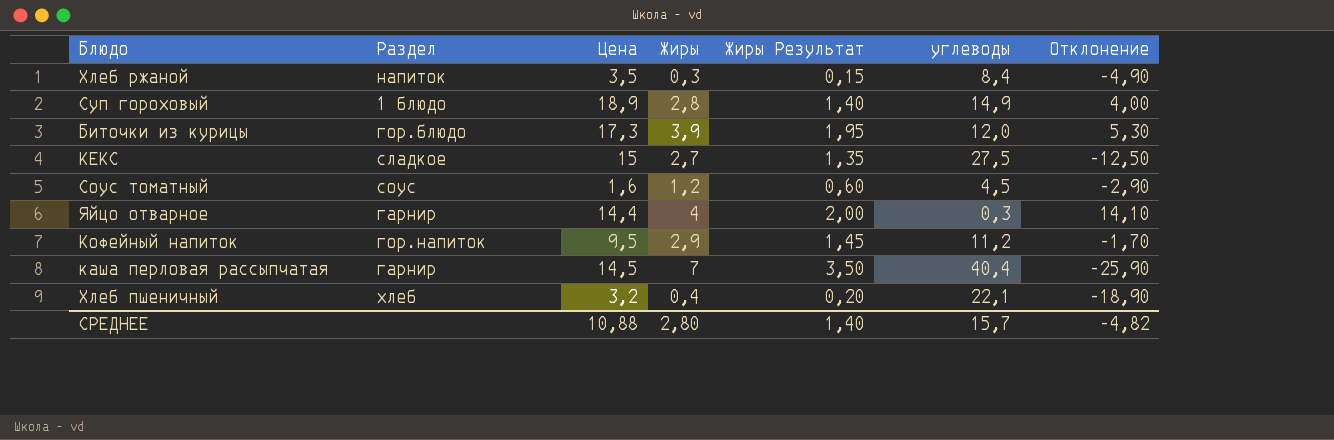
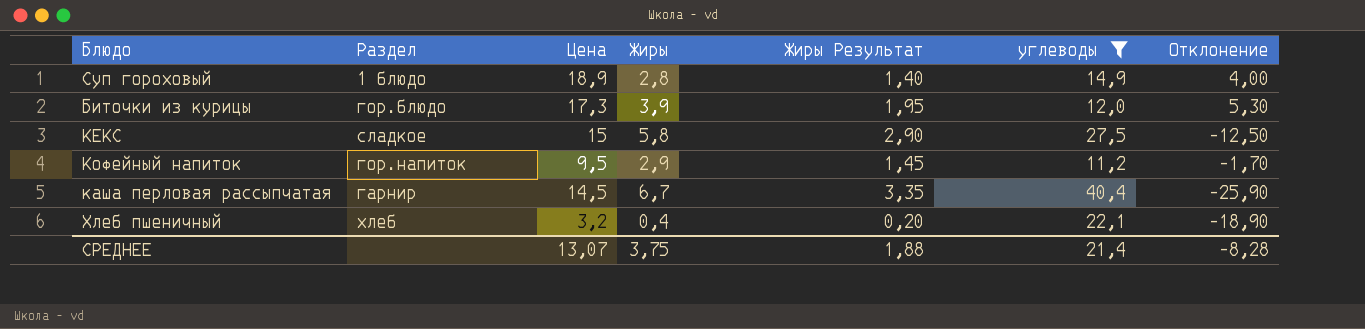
filter: none -> углеводы >= 11,2
КЕКС | Жиры: 2,7 -> 5,8
КЕКС | Жиры Результат: 1,35 -> 2,90
каша перловая рассыпчатая | Жиры: 7 -> 6,7
каша перловая рассыпчатая | Жиры Результат: 3,50 -> 3,35
СРЕДНЕЕ | Цена: 10,88 -> 13,07
СРЕДНЕЕ | Жиры: 2,80 -> 3,75
СРЕДНЕЕ | Жиры Результат: 1,40 -> 1,88
СРЕДНЕЕ | углеводы: 15,7 -> 21,4
СРЕДНЕЕ | Отклонение: -4,82 -> -8,28

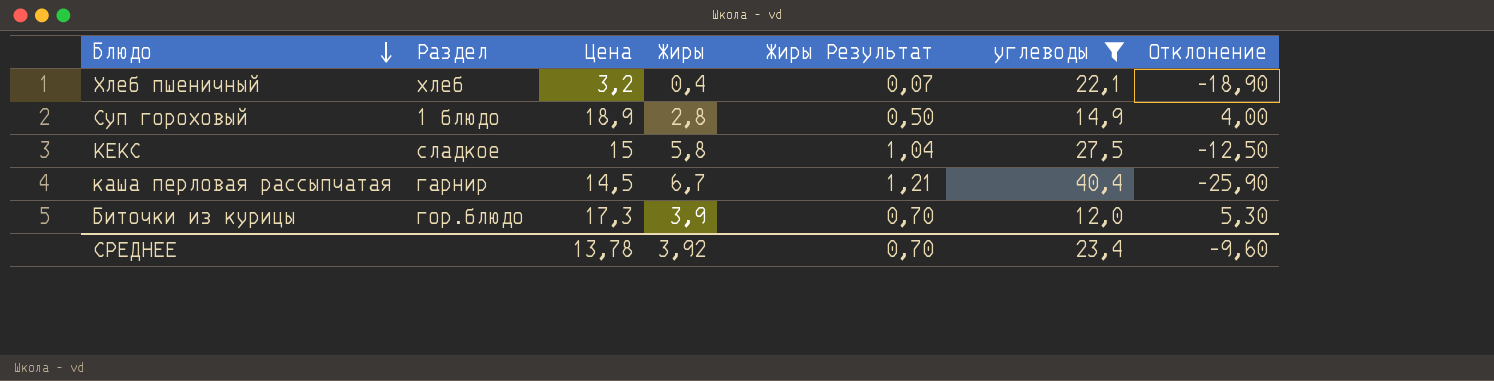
row order: none -> Блюдо descending
column Жиры Результат | formula: [Жиры] * 0,5 -> [Жиры] * 0,18
row Кофейный напиток: гор.напиток | 9,5 | 2,9 | 1,45 | 11,2 | -1,70 -> none
СРЕДНЕЕ | Цена: 13,07 -> 13,78
СРЕДНЕЕ | Жиры: 3,75 -> 3,92
СРЕДНЕЕ | Жиры Результат: 1,88 -> 0,70
СРЕДНЕЕ | углеводы: 21,4 -> 23,4
СРЕДНЕЕ | Отклонение: -8,28 -> -9,60

